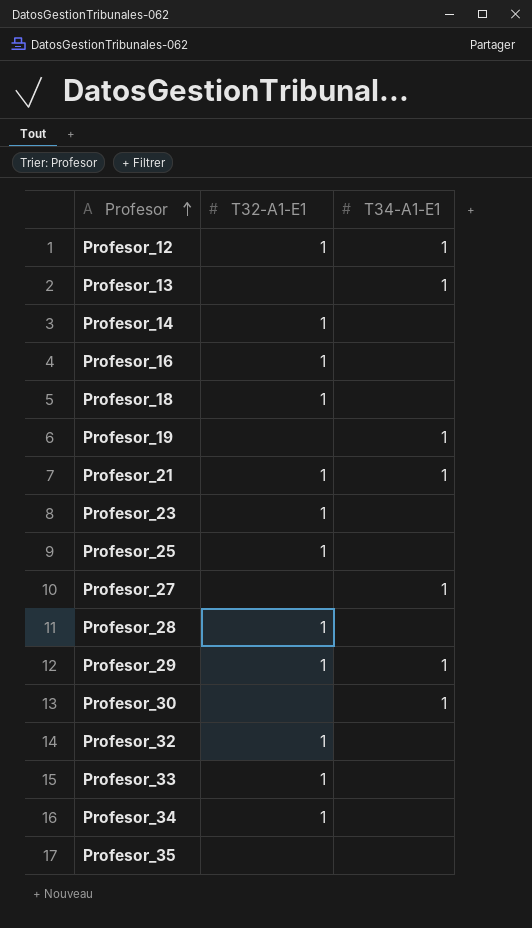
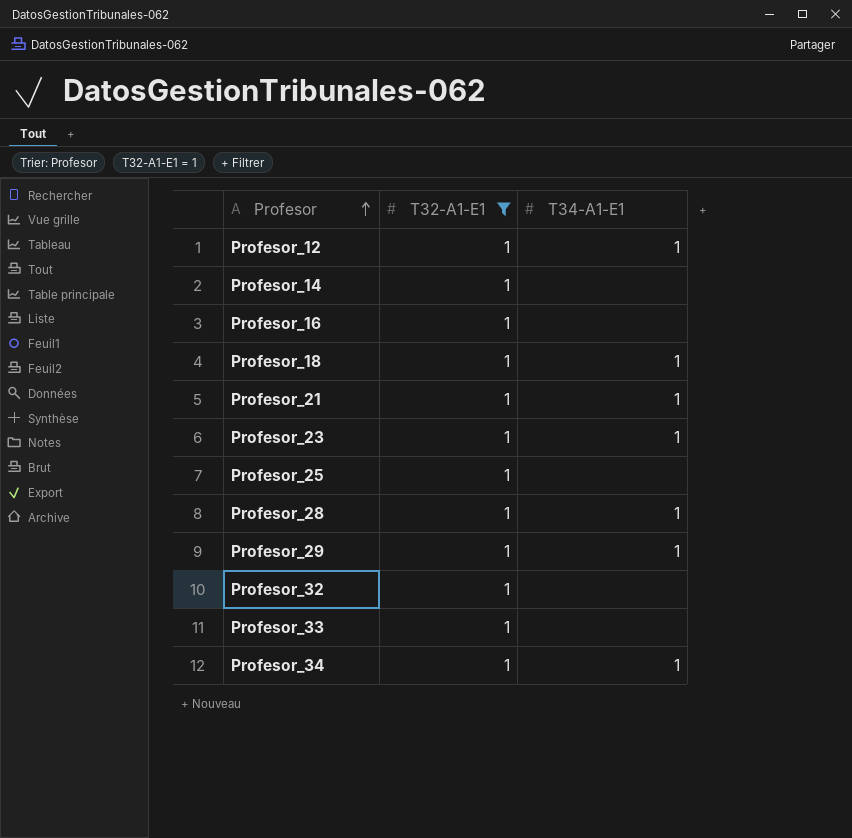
filter: none -> T32-A1-E1 = 1
Profesor_18 | T34-A1-E1: none -> 1
Profesor_23 | T34-A1-E1: none -> 1
Profesor_28 | T34-A1-E1: none -> 1
Profesor_34 | T34-A1-E1: none -> 1

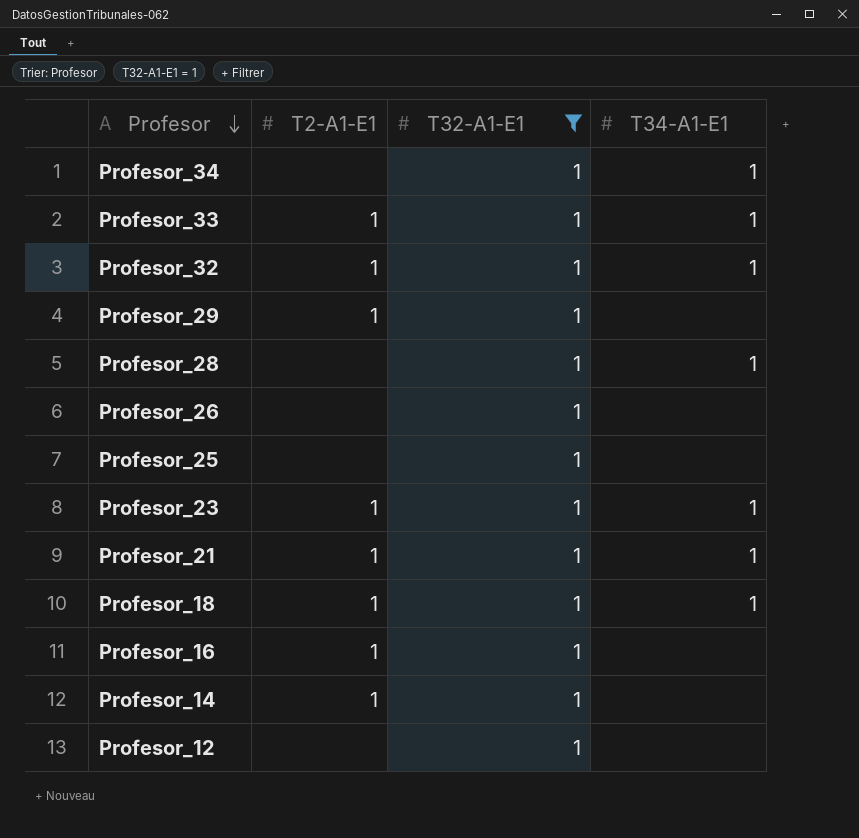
row order: Profesor ascending -> Profesor descending
column T2-A1-E1 | position: none -> 2
Profesor_33 | T34-A1-E1: none -> 1
Profesor_32 | T34-A1-E1: none -> 1
Profesor_29 | T34-A1-E1: 1 -> none
row Profesor_26: none -> none | 1 | none
Profesor_12 | T34-A1-E1: 1 -> none

